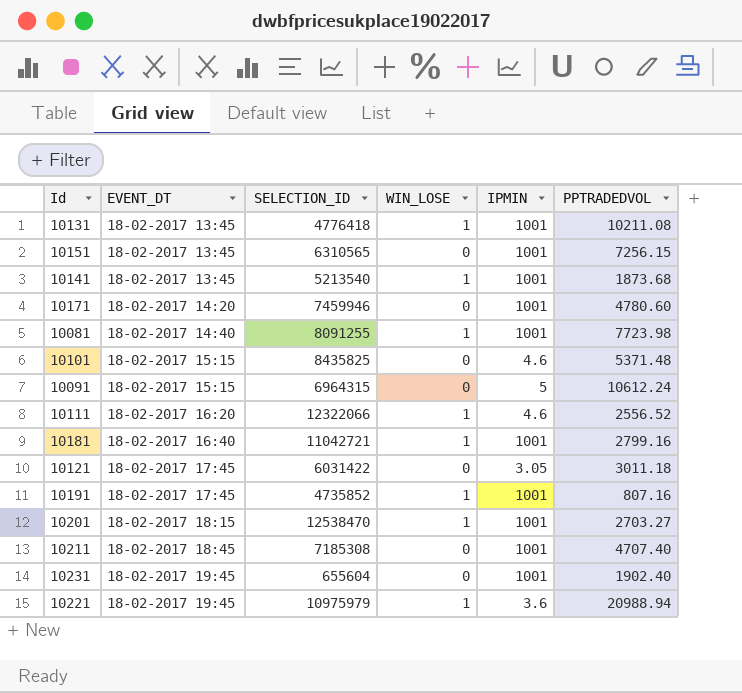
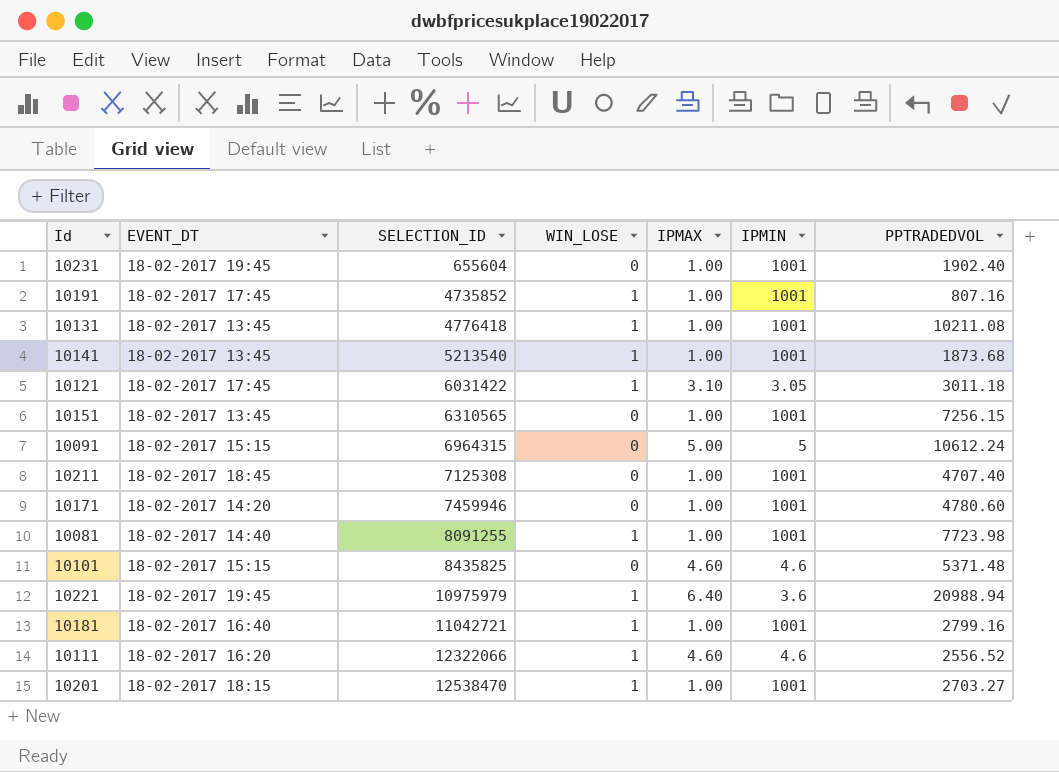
row order: EVENT_DT ascending -> SELECTION_ID ascending
column IPMAX | position: none -> 5
10121 | WIN_LOSE: 0 -> 1
10211 | SELECTION_ID: 7185308 -> 7125308

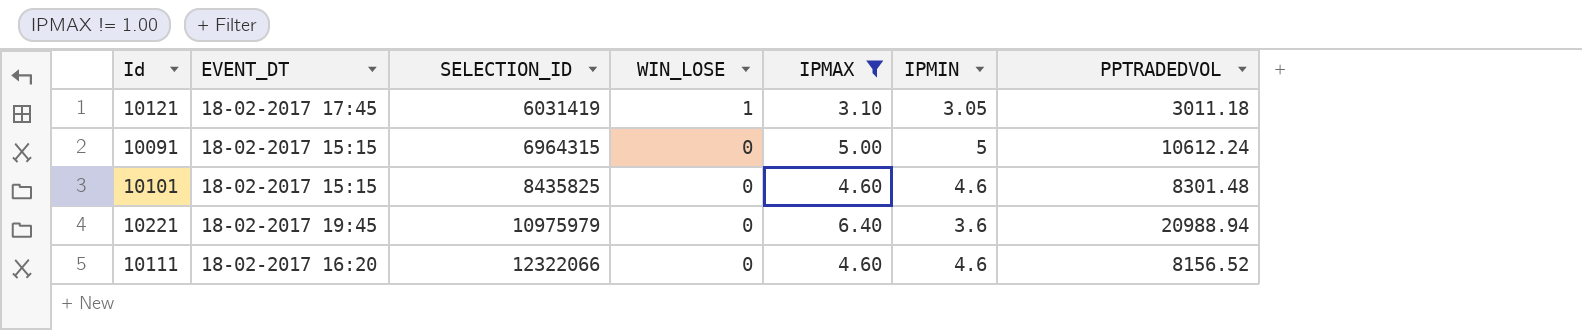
filter: none -> IPMAX != 1.00
10121 | SELECTION_ID: 6031422 -> 6031419
10101 | PPTRADEDVOL: 5371.48 -> 8301.48
10221 | WIN_LOSE: 1 -> 0
10111 | WIN_LOSE: 1 -> 0
10111 | PPTRADEDVOL: 2556.52 -> 8156.52

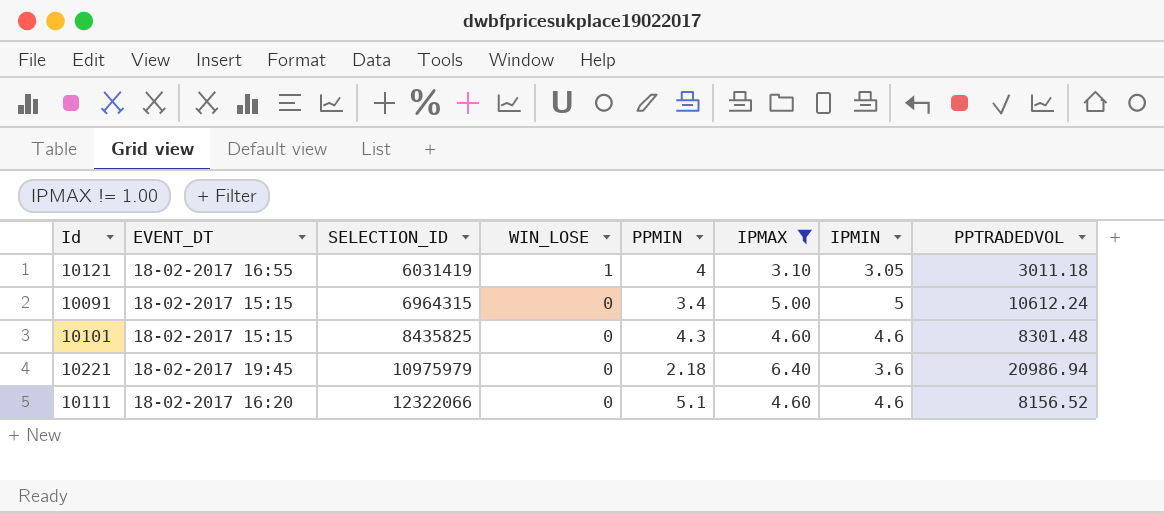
column PPMIN | position: none -> 5
10121 | EVENT_DT: 18-02-2017 17:45 -> 18-02-2017 16:55
10221 | PPTRADEDVOL: 20988.94 -> 20986.94

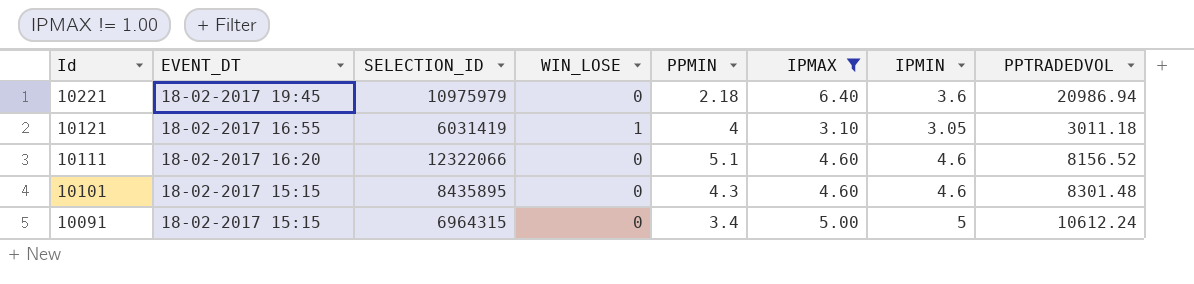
row order: SELECTION_ID ascending -> Id descending
10101 | SELECTION_ID: 8435825 -> 8435895

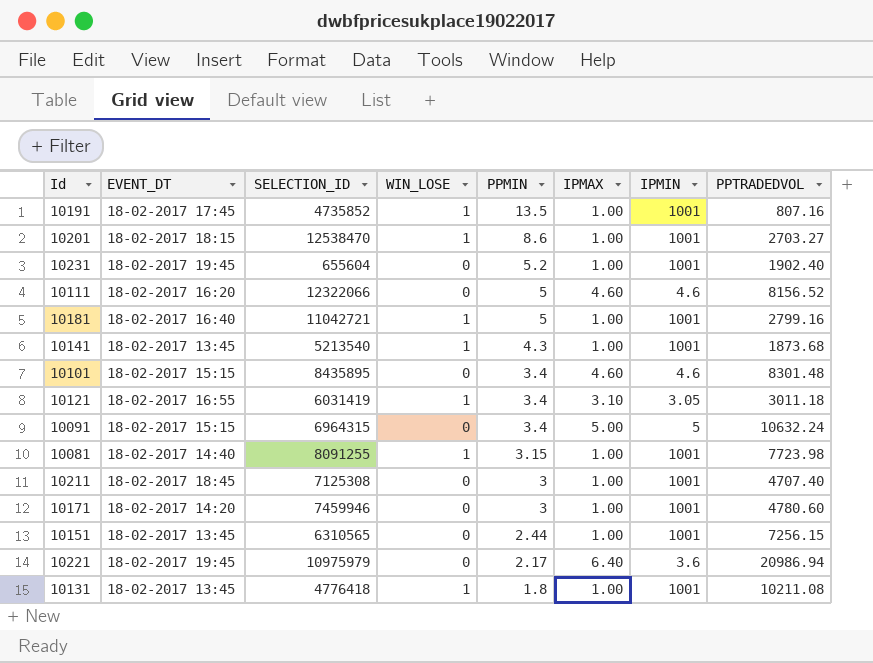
filter: IPMAX != 1.00 -> none
row order: Id descending -> PPMIN descending
10111 | PPMIN: 5.1 -> 5
10101 | PPMIN: 4.3 -> 3.4
10121 | PPMIN: 4 -> 3.4
10091 | PPTRADEDVOL: 10612.24 -> 10632.24
10221 | PPMIN: 2.18 -> 2.17

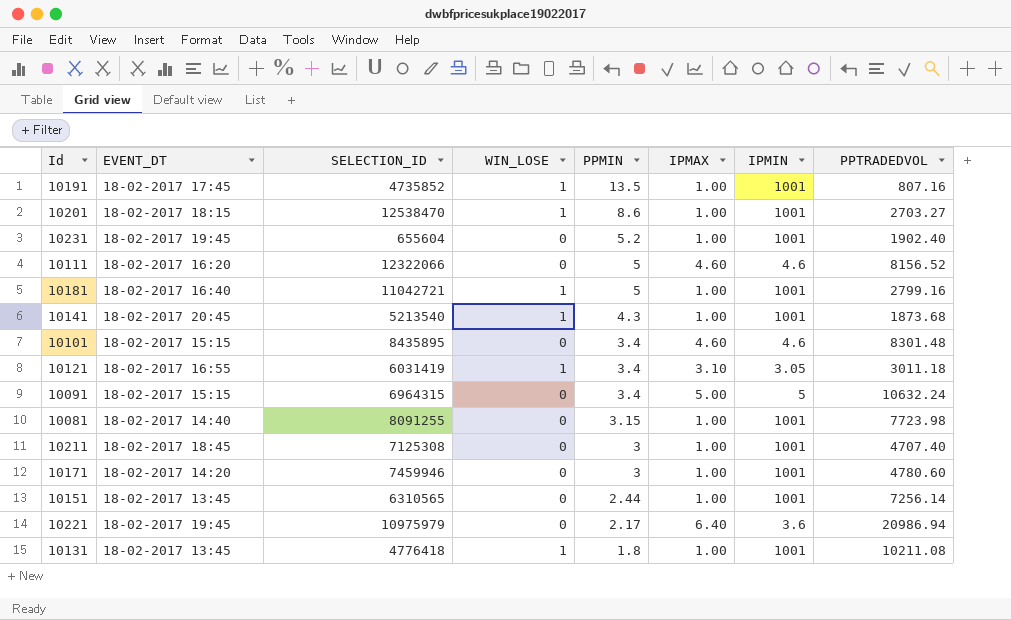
10141 | EVENT_DT: 18-02-2017 13:45 -> 18-02-2017 20:45
10081 | WIN_LOSE: 1 -> 0
10151 | PPTRADEDVOL: 7256.15 -> 7256.14

